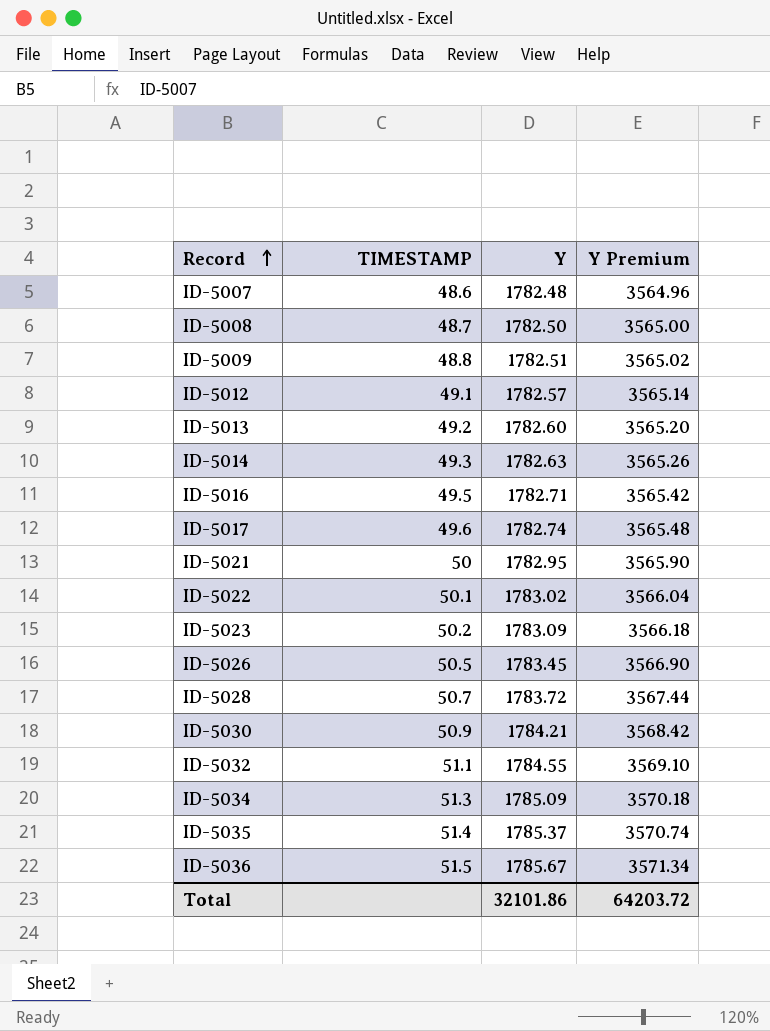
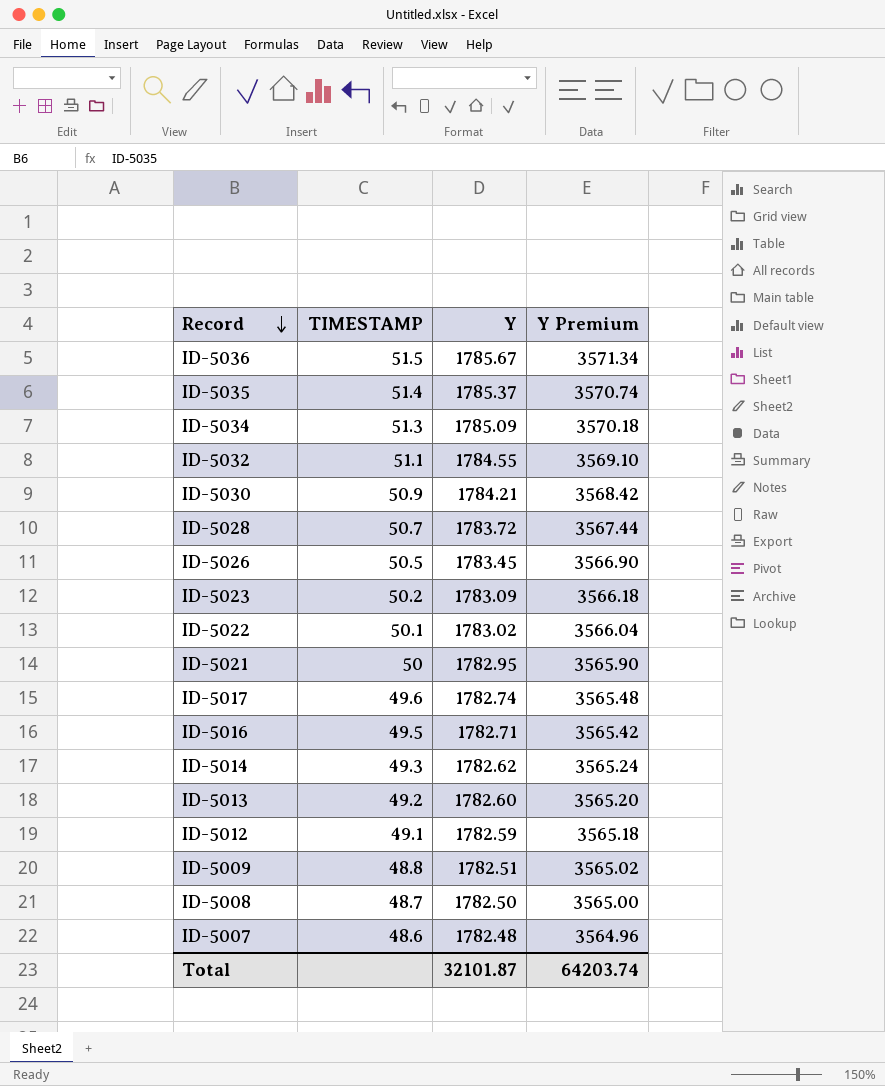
row order: Record ascending -> Record descending
ID-5014 | Y: 1782.63 -> 1782.62
ID-5014 | Y Premium: 3565.26 -> 3565.24
ID-5012 | Y: 1782.57 -> 1782.59
ID-5012 | Y Premium: 3565.14 -> 3565.18
Total | Y: 32101.86 -> 32101.87
Total | Y Premium: 64203.72 -> 64203.74

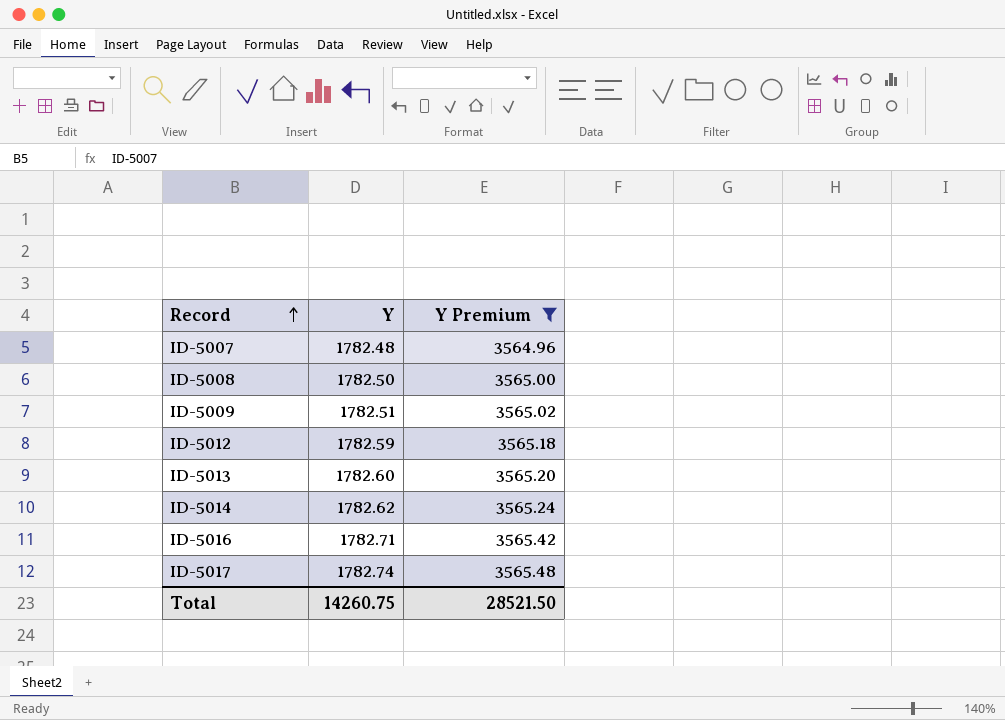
filter: none -> Y Premium <= 3565.48
row order: Record descending -> Record ascending
column TIMESTAMP | position: 2 -> none
Total | Y: 32101.87 -> 14260.75
Total | Y Premium: 64203.74 -> 28521.50

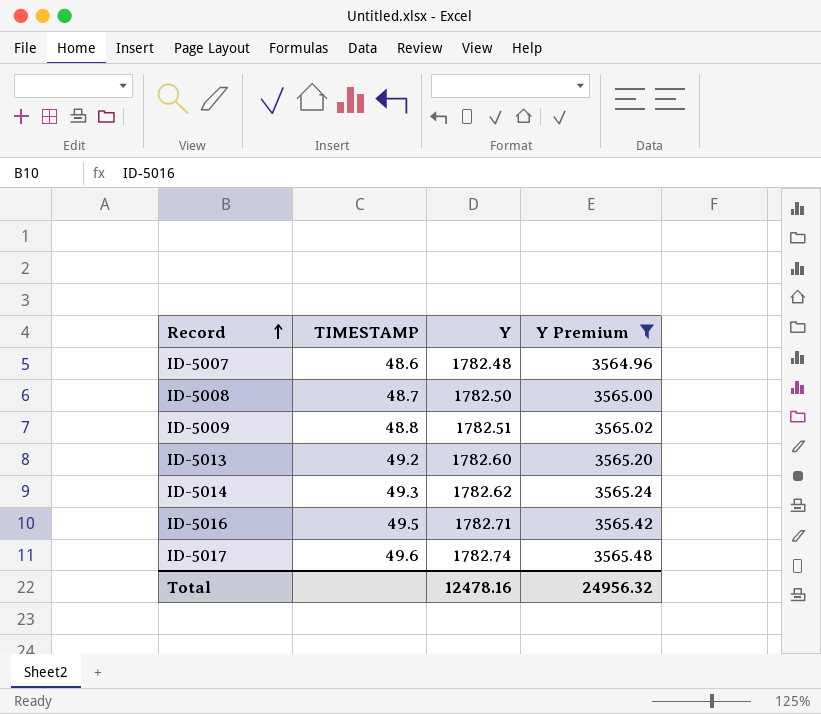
column TIMESTAMP | position: none -> 2
row ID-5012: 1782.59 | 3565.18 -> none
Total | Y: 14260.75 -> 12478.16
Total | Y Premium: 28521.50 -> 24956.32

